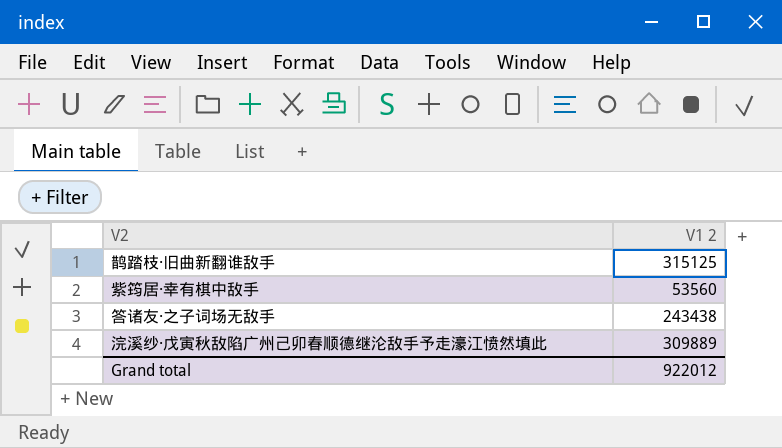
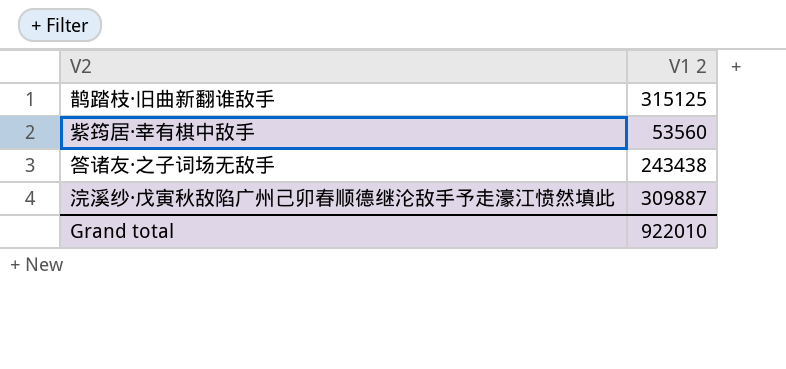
浣溪纱·戊寅秋敌陷广州己卯春顺德继沦敌手予走濠江愤然填此 | V1 2: 309889 -> 309887
Grand total | V1 2: 922012 -> 922010

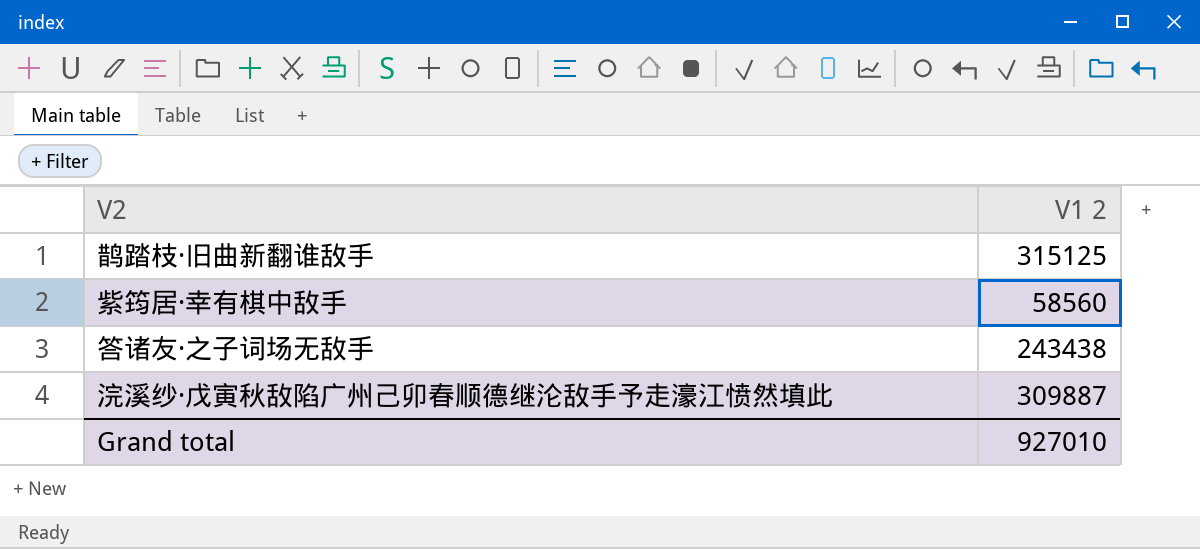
紫筠居·幸有棋中敌手 | V1 2: 53560 -> 58560
Grand total | V1 2: 922010 -> 927010

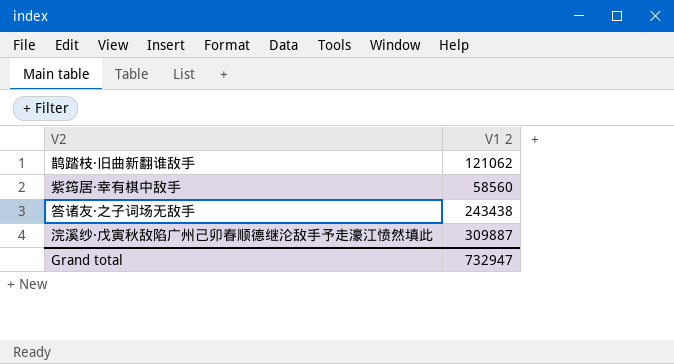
鹊踏枝·旧曲新翻谁敌手 | V1 2: 315125 -> 121062
Grand total | V1 2: 927010 -> 732947

